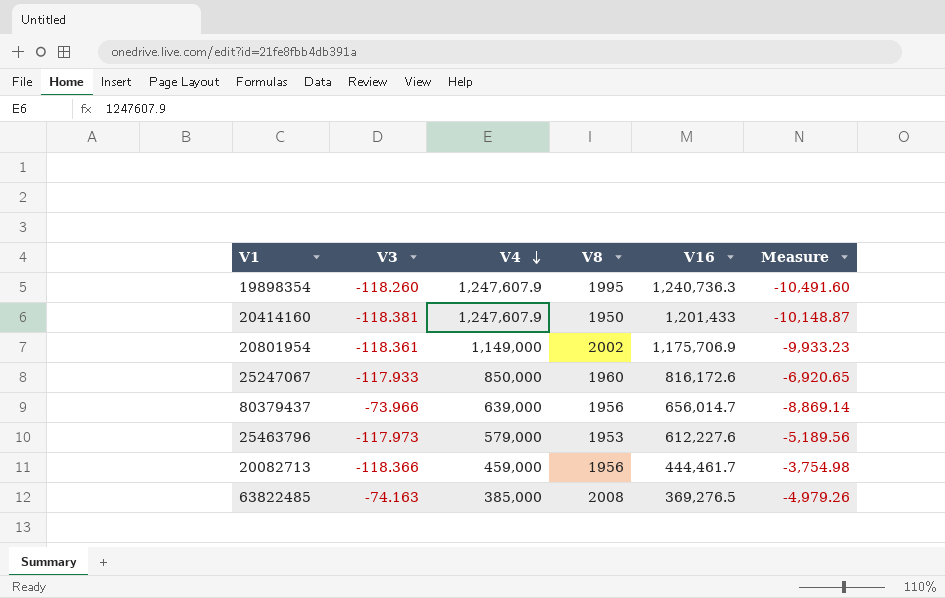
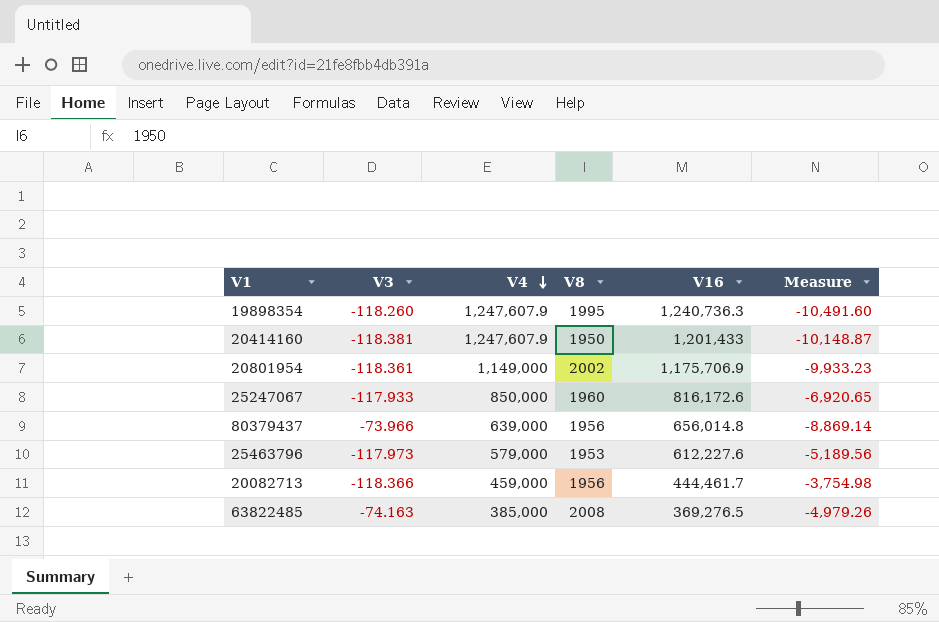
80379437 | V16: 656,014.7 -> 656,014.8

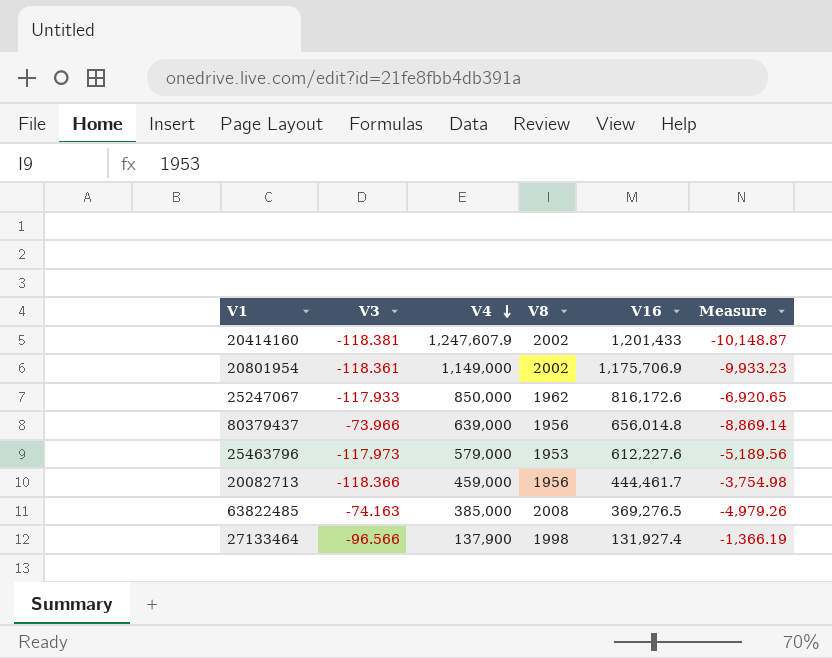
row 19898354: -118.260 | 1,247,607.9 | 1995 | 1,240,736.3 | -10,491.60 -> none
20414160 | V8: 1950 -> 2002
25247067 | V8: 1960 -> 1962
row 27133464: none -> -96.566 | 137,900 | 1998 | 131,927.4 | -1,366.19

